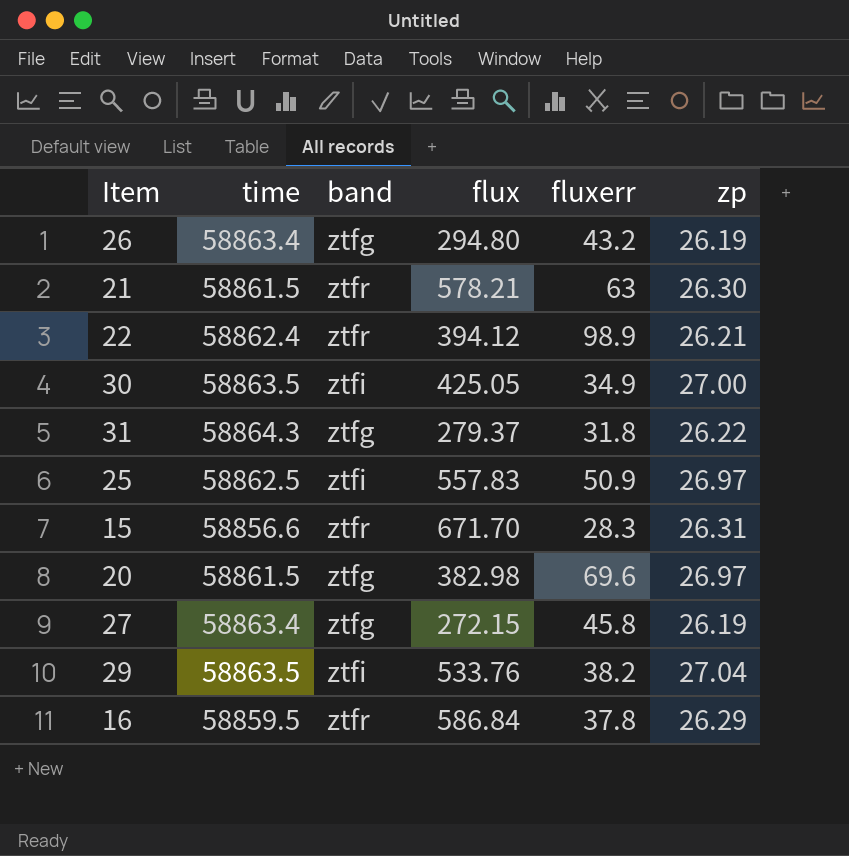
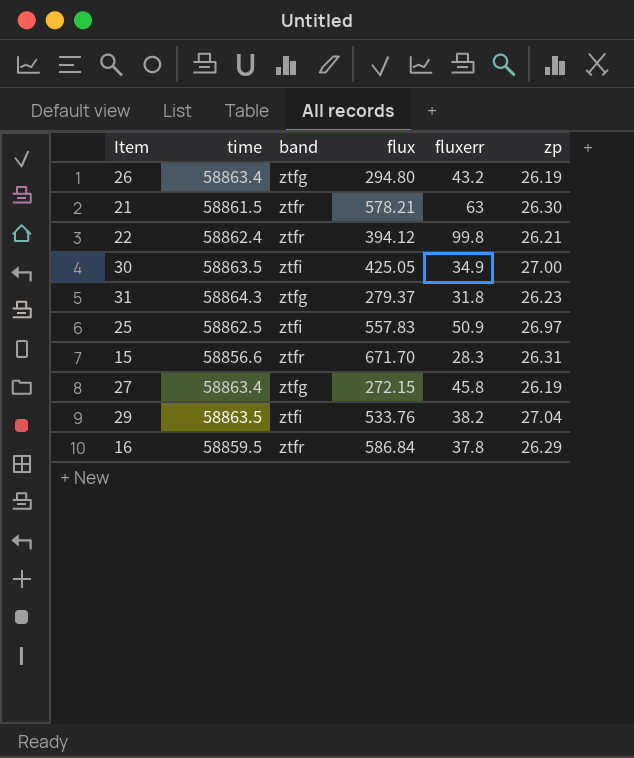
row 20: 58861.5 | ztfg | 382.98 | 69.6 | 26.97 -> none
22 | fluxerr: 98.9 -> 99.8
31 | zp: 26.22 -> 26.23

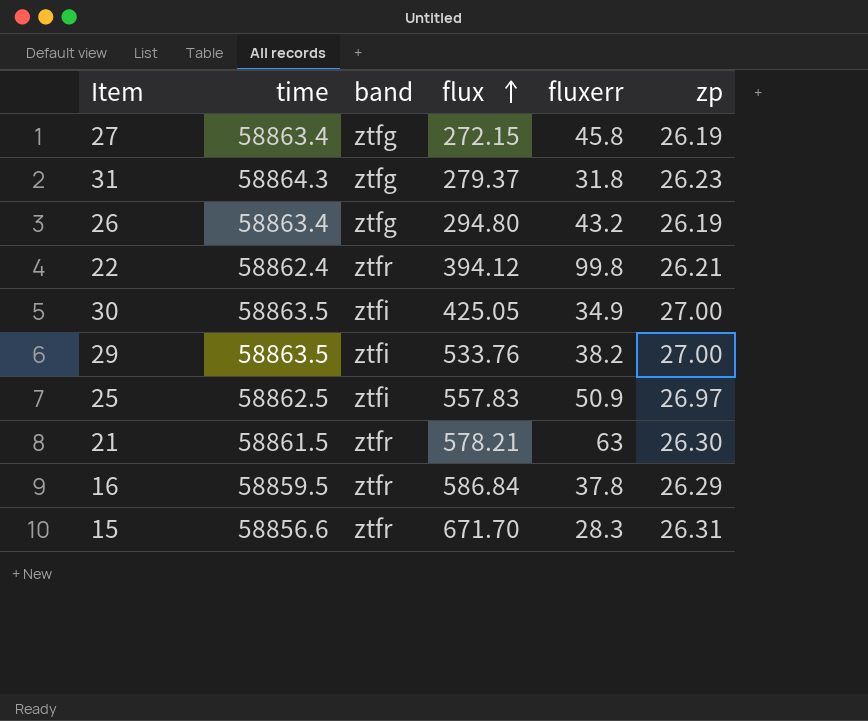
row order: none -> flux ascending
29 | zp: 27.04 -> 27.00

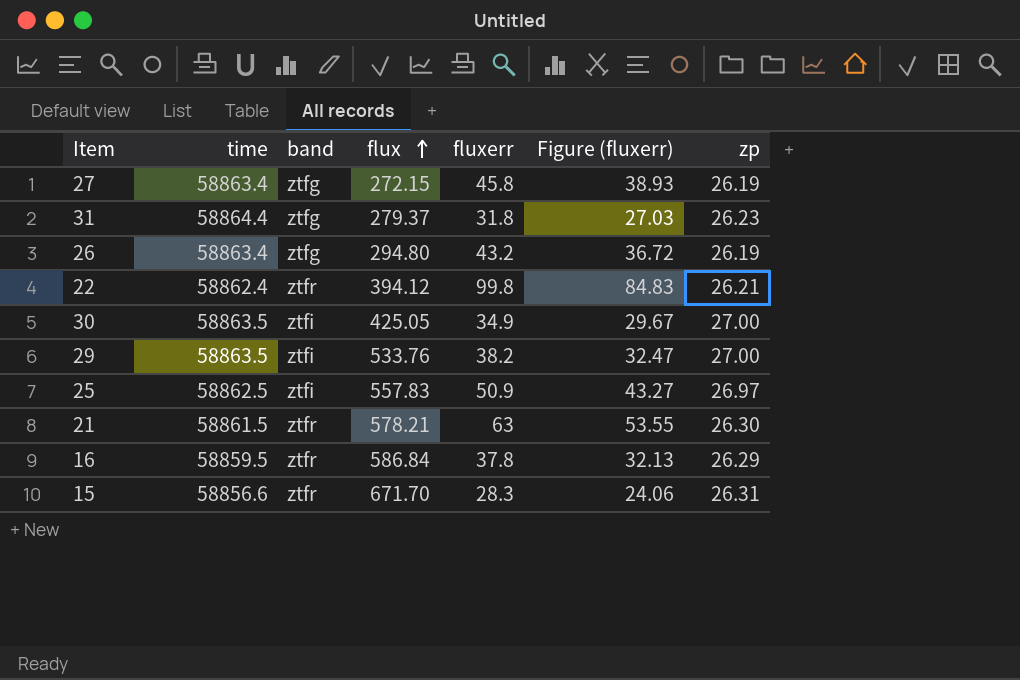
column Figure (fluxerr) | formula: none -> [fluxerr] * 0.85
31 | time: 58864.3 -> 58864.4

